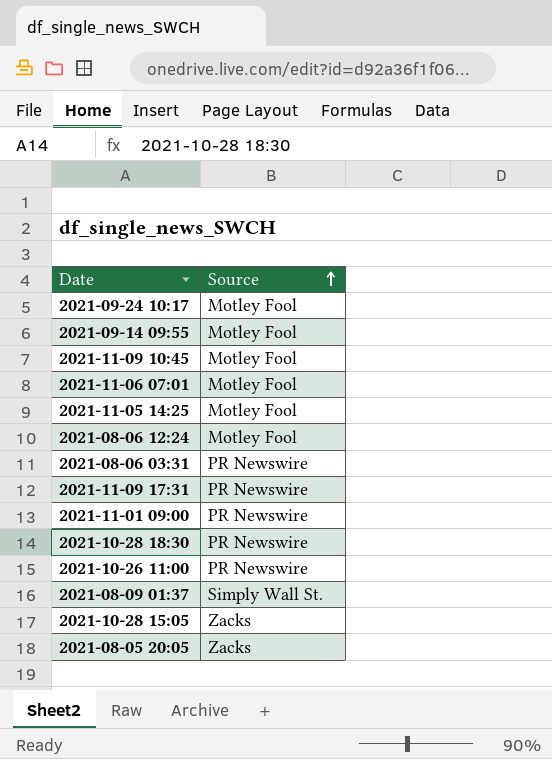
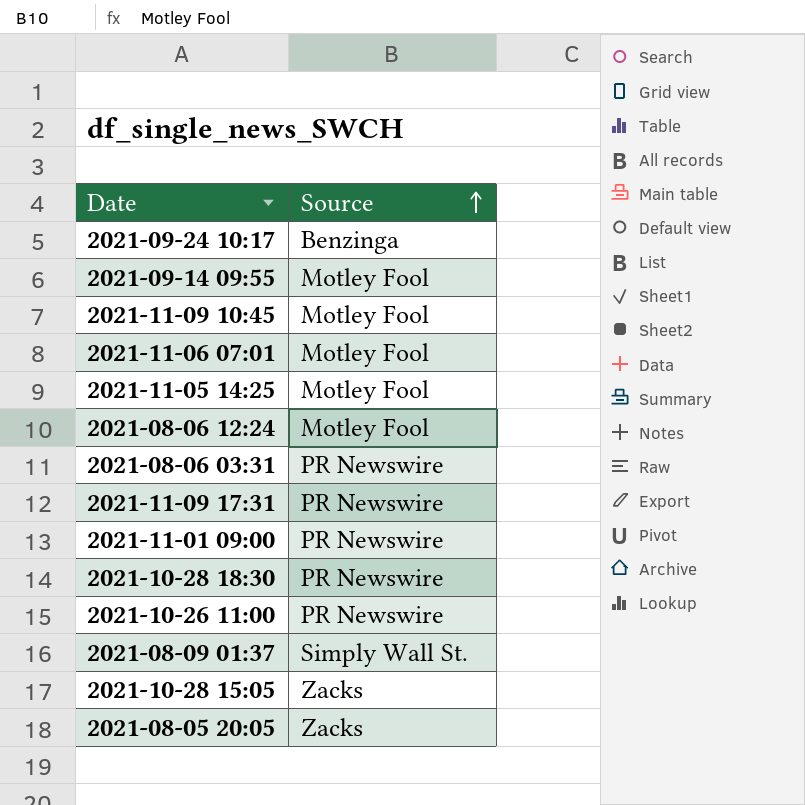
2021-09-24 10:17 | Source: Motley Fool -> Benzinga

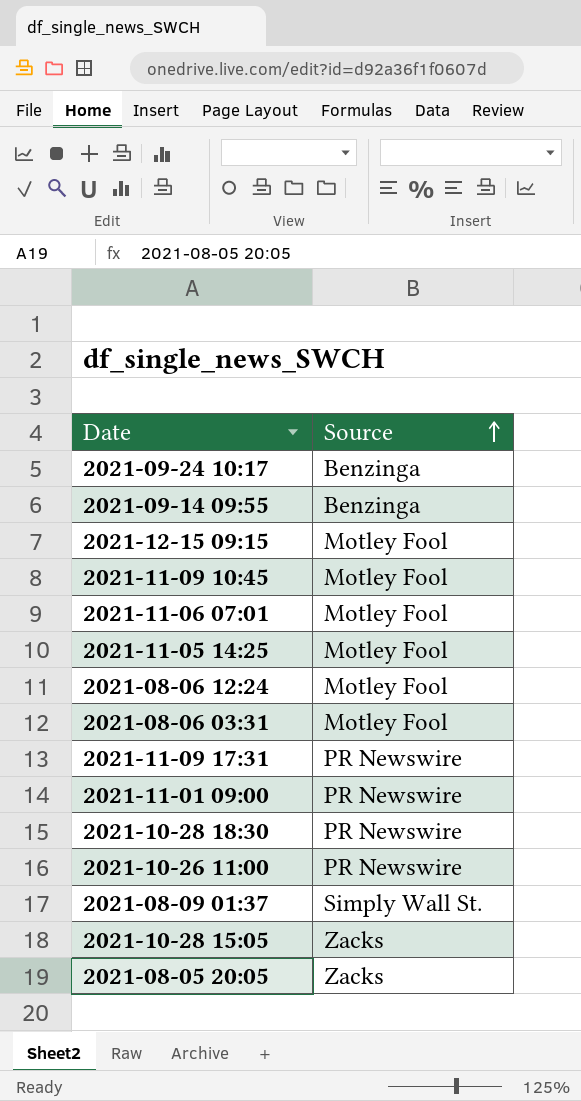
2021-09-14 09:55 | Source: Motley Fool -> Benzinga
row 2021-12-15 09:15: none -> Motley Fool
2021-08-06 03:31 | Source: PR Newswire -> Motley Fool

